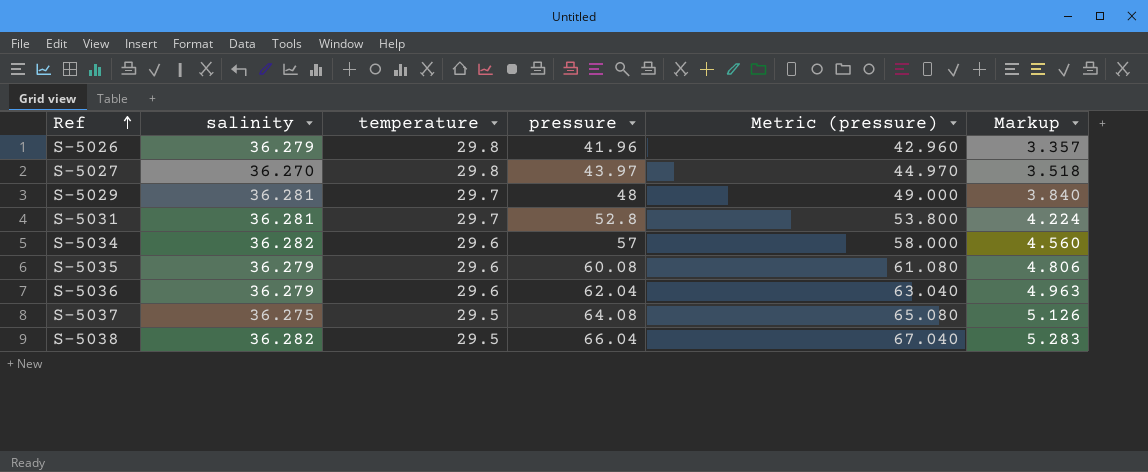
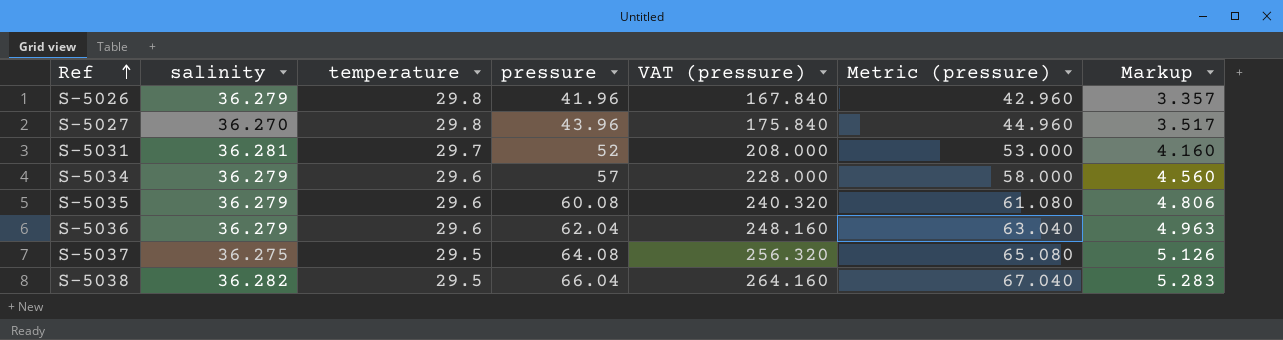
column VAT (pressure) | formula: none -> [pressure] * 4
row S-5029: 36.281 | 29.7 | 48 | 49.000 | 3.840 -> none
S-5027 | pressure: 43.97 -> 43.96
S-5027 | Metric (pressure): 44.970 -> 44.960
S-5027 | Markup: 3.518 -> 3.517
S-5031 | pressure: 52.8 -> 52
S-5031 | Metric (pressure): 53.800 -> 53.000
S-5031 | Markup: 4.224 -> 4.160
S-5034 | salinity: 36.282 -> 36.279

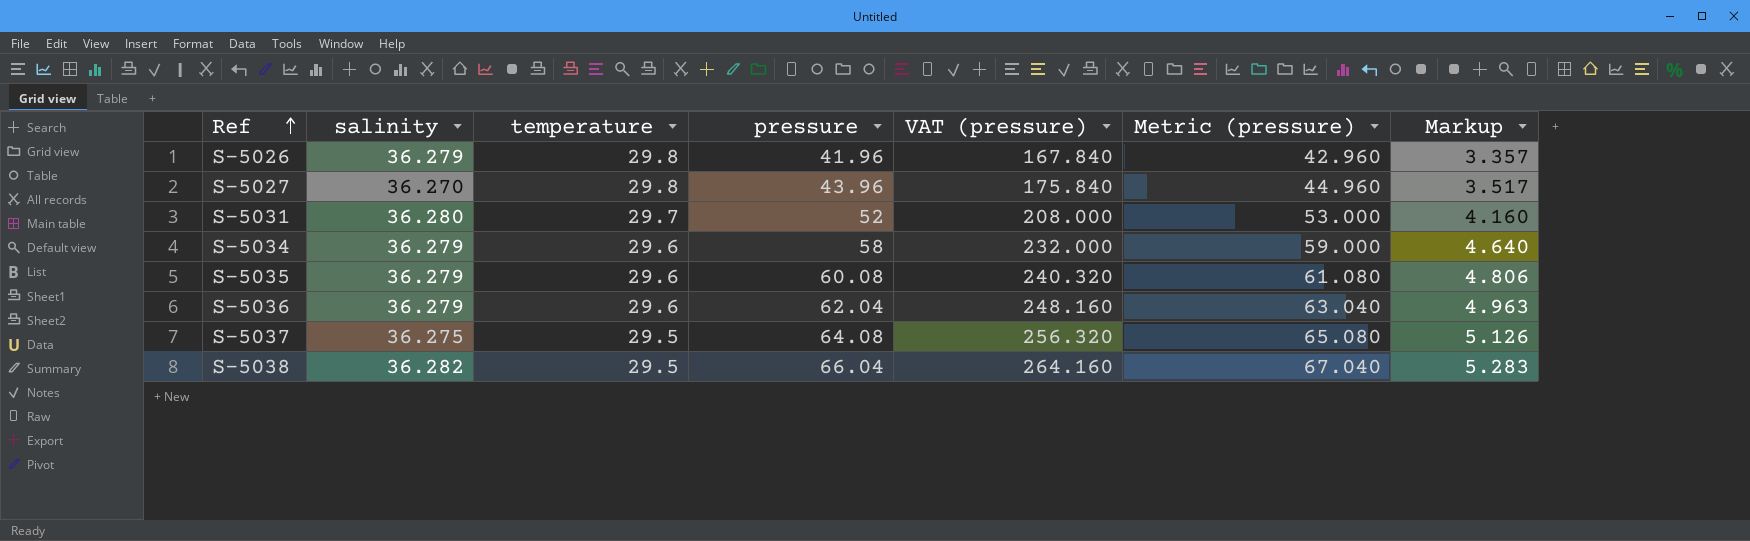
S-5031 | salinity: 36.281 -> 36.280
S-5034 | pressure: 57 -> 58
S-5034 | VAT (pressure): 228.000 -> 232.000
S-5034 | Metric (pressure): 58.000 -> 59.000
S-5034 | Markup: 4.560 -> 4.640

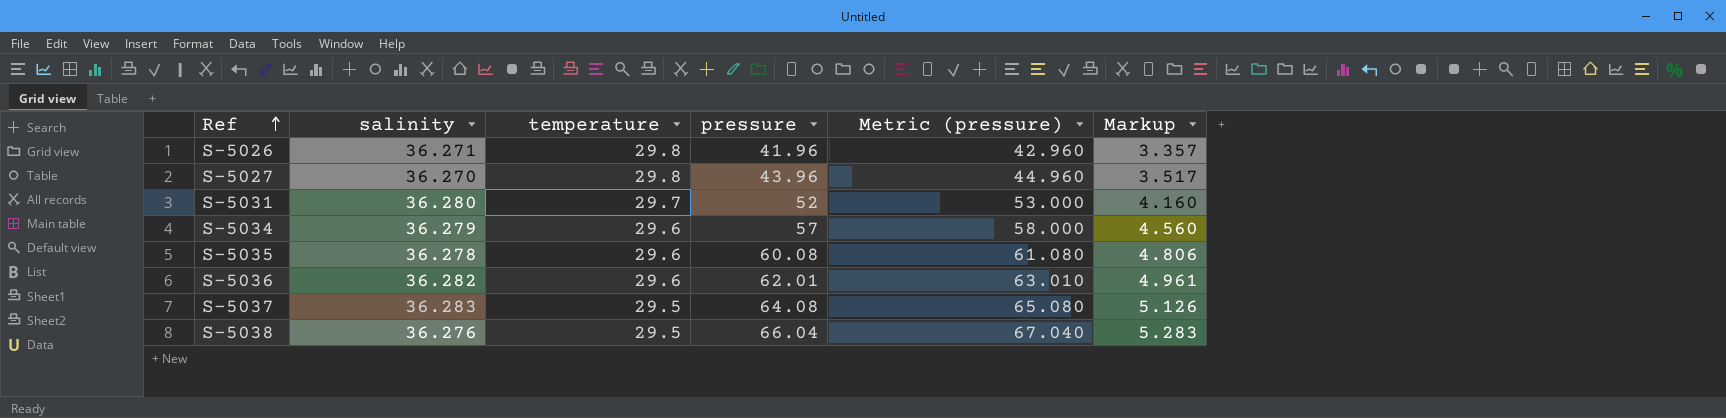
column VAT (pressure) | formula: [pressure] * 4 -> none
S-5026 | salinity: 36.279 -> 36.271
S-5034 | pressure: 58 -> 57
S-5034 | Metric (pressure): 59.000 -> 58.000
S-5034 | Markup: 4.640 -> 4.560
S-5035 | salinity: 36.279 -> 36.278
S-5036 | salinity: 36.279 -> 36.282
S-5036 | pressure: 62.04 -> 62.01
S-5036 | Metric (pressure): 63.040 -> 63.010
S-5036 | Markup: 4.963 -> 4.961
S-5037 | salinity: 36.275 -> 36.283
S-5038 | salinity: 36.282 -> 36.276

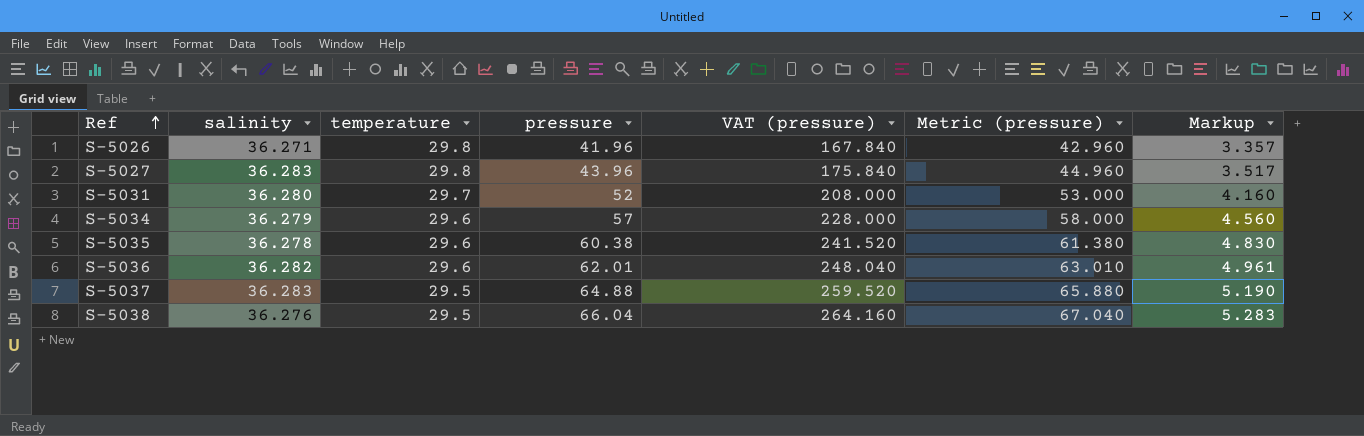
column VAT (pressure) | formula: none -> [pressure] * 4
S-5027 | salinity: 36.270 -> 36.283
S-5035 | pressure: 60.08 -> 60.38
S-5035 | Metric (pressure): 61.080 -> 61.380
S-5035 | Markup: 4.806 -> 4.830
S-5037 | pressure: 64.08 -> 64.88
S-5037 | Metric (pressure): 65.080 -> 65.880
S-5037 | Markup: 5.126 -> 5.190

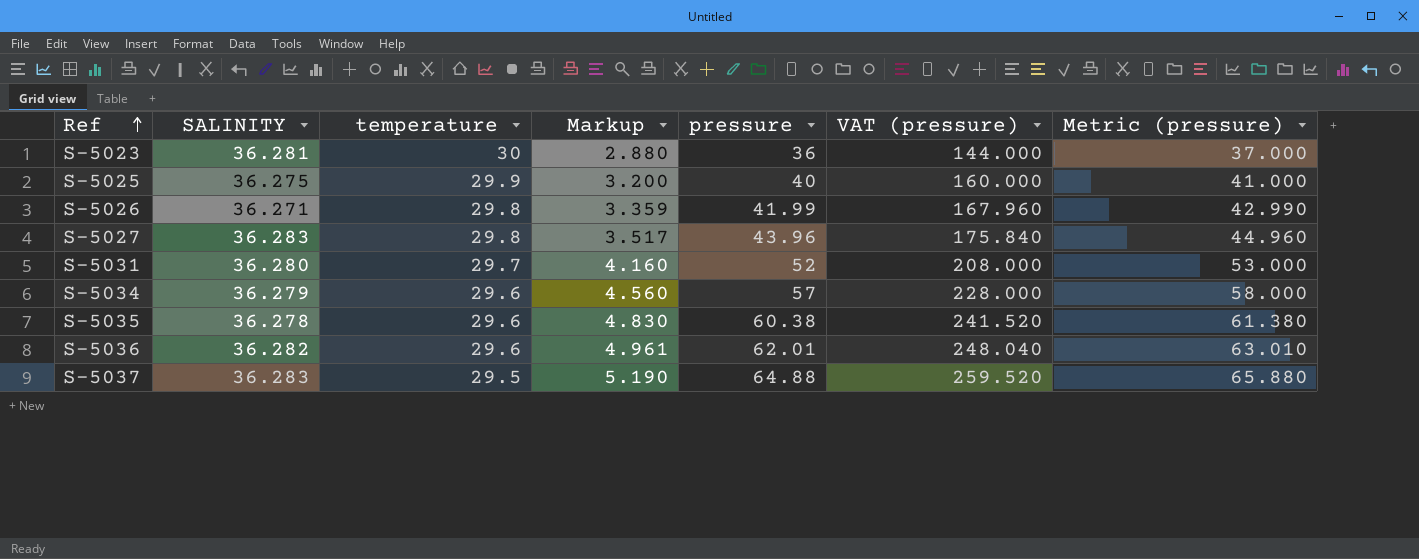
column name: salinity -> SALINITY
column Markup | position: 7 -> 4
row S-5038: 36.276 | 29.5 | 66.04 | 264.160 | 67.040 | 5.283 -> none
row S-5023: none -> 36.281 | 30 | 2.880 | 36 | 144.000 | 37.000
row S-5025: none -> 36.275 | 29.9 | 3.200 | 40 | 160.000 | 41.000
S-5026 | Markup: 3.357 -> 3.359
S-5026 | pressure: 41.96 -> 41.99
S-5026 | VAT (pressure): 167.840 -> 167.960
S-5026 | Metric (pressure): 42.960 -> 42.990

